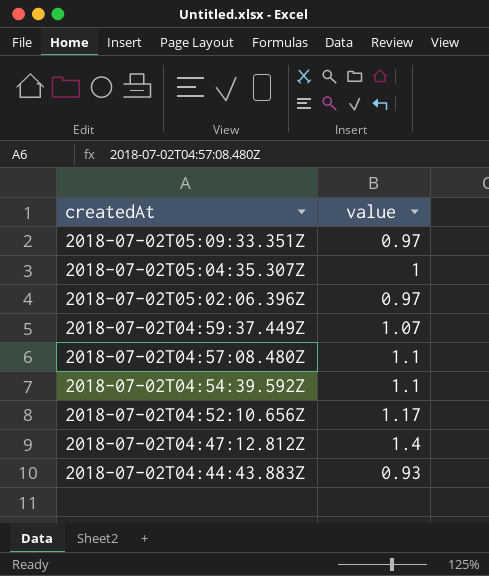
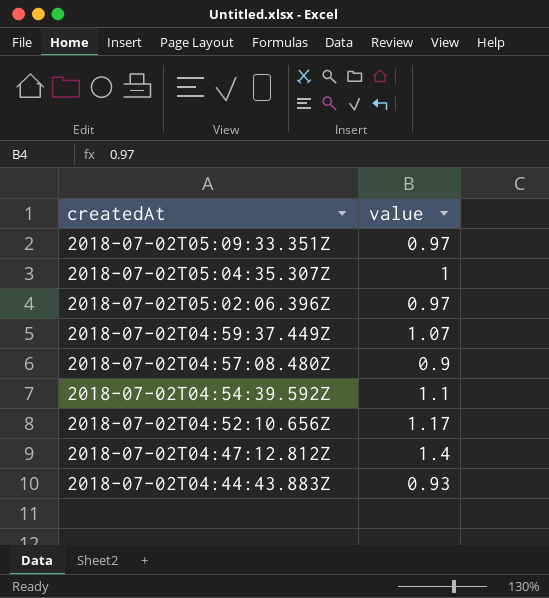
2018-07-02T04:57:08.480Z | value: 1.1 -> 0.9

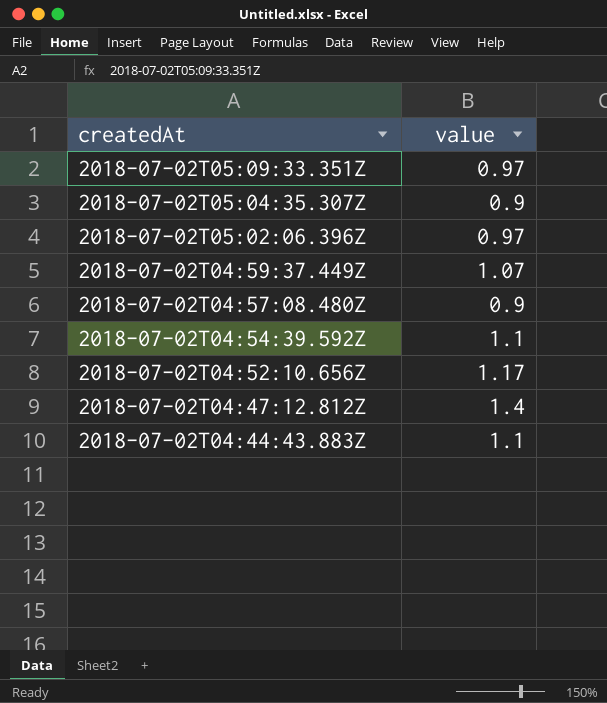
2018-07-02T05:04:35.307Z | value: 1 -> 0.9
2018-07-02T04:44:43.883Z | value: 0.93 -> 1.1

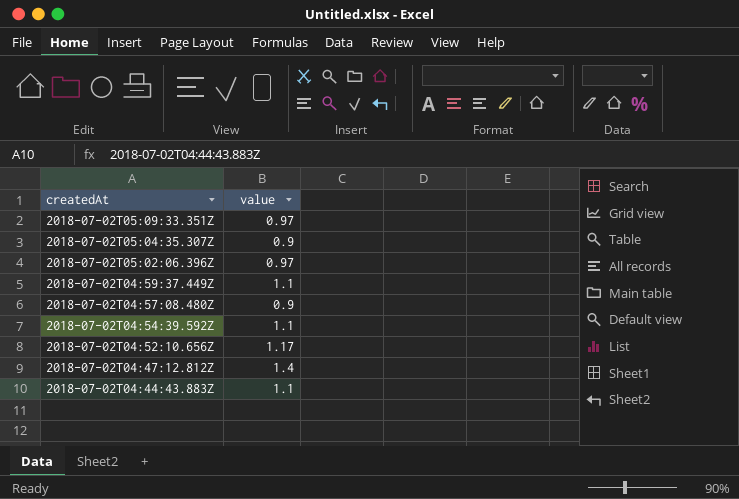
2018-07-02T04:59:37.449Z | value: 1.07 -> 1.1

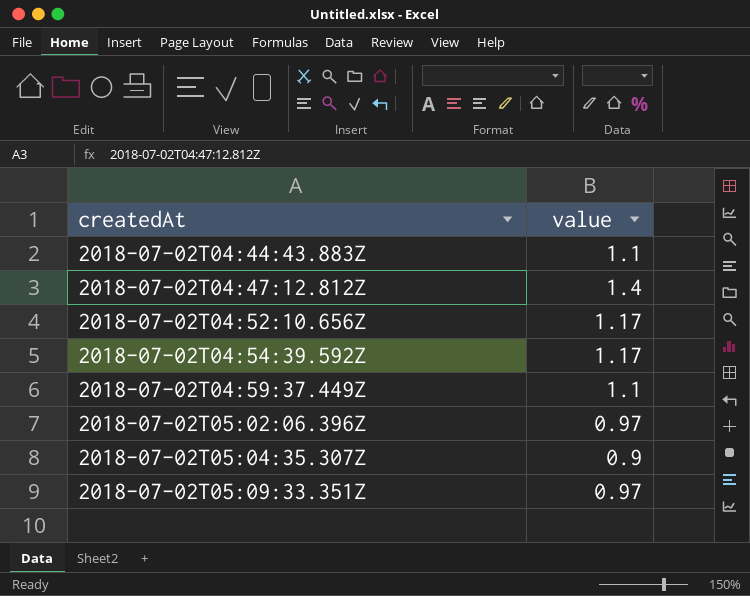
row order: createdAt descending -> createdAt ascending
row 2018-07-02T04:57:08.480Z: 0.9 -> none
2018-07-02T04:54:39.592Z | value: 1.1 -> 1.17

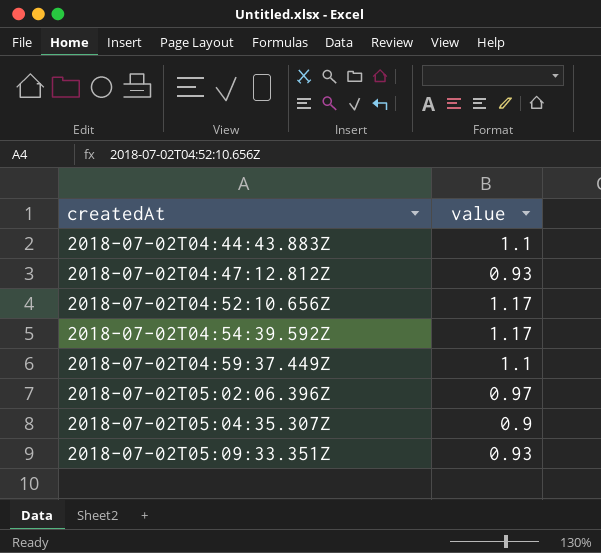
2018-07-02T04:47:12.812Z | value: 1.4 -> 0.93
2018-07-02T05:09:33.351Z | value: 0.97 -> 0.93

